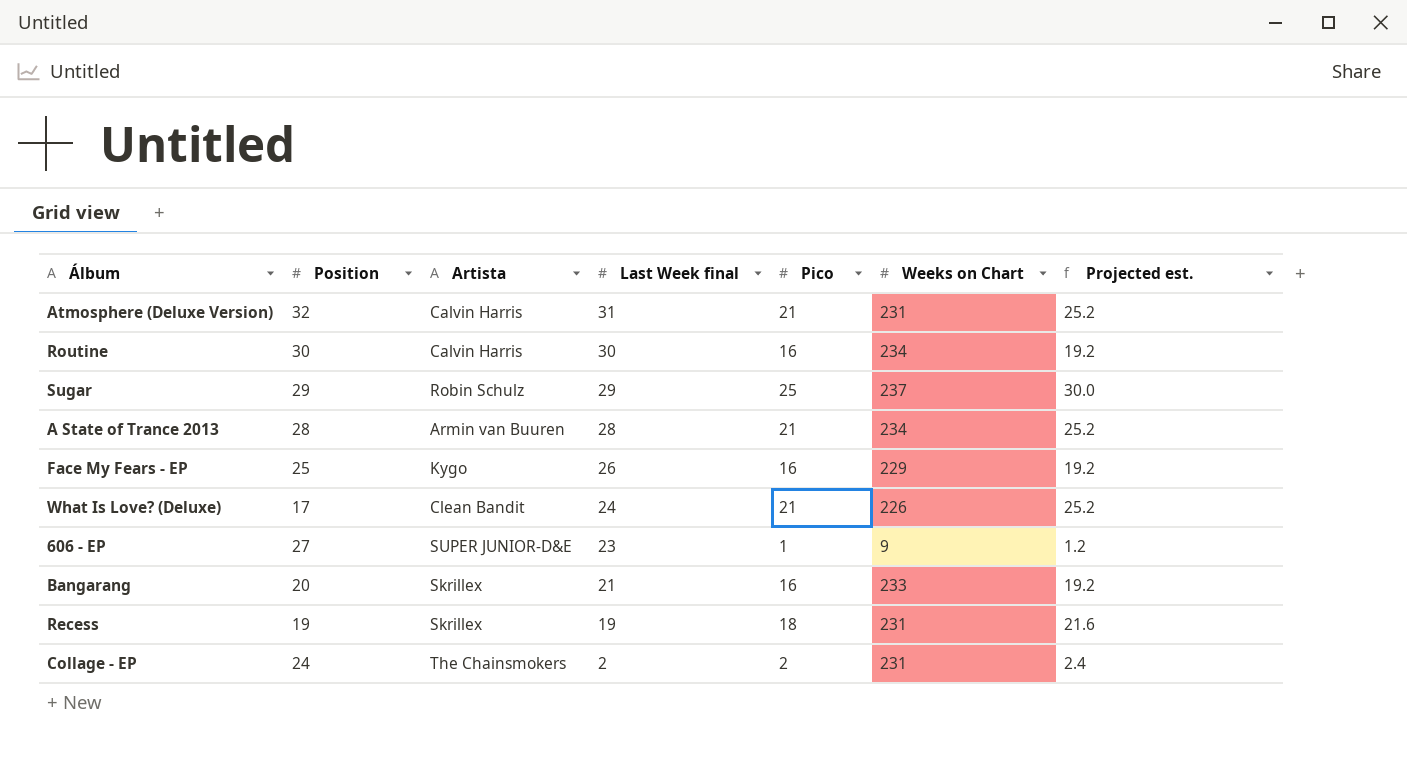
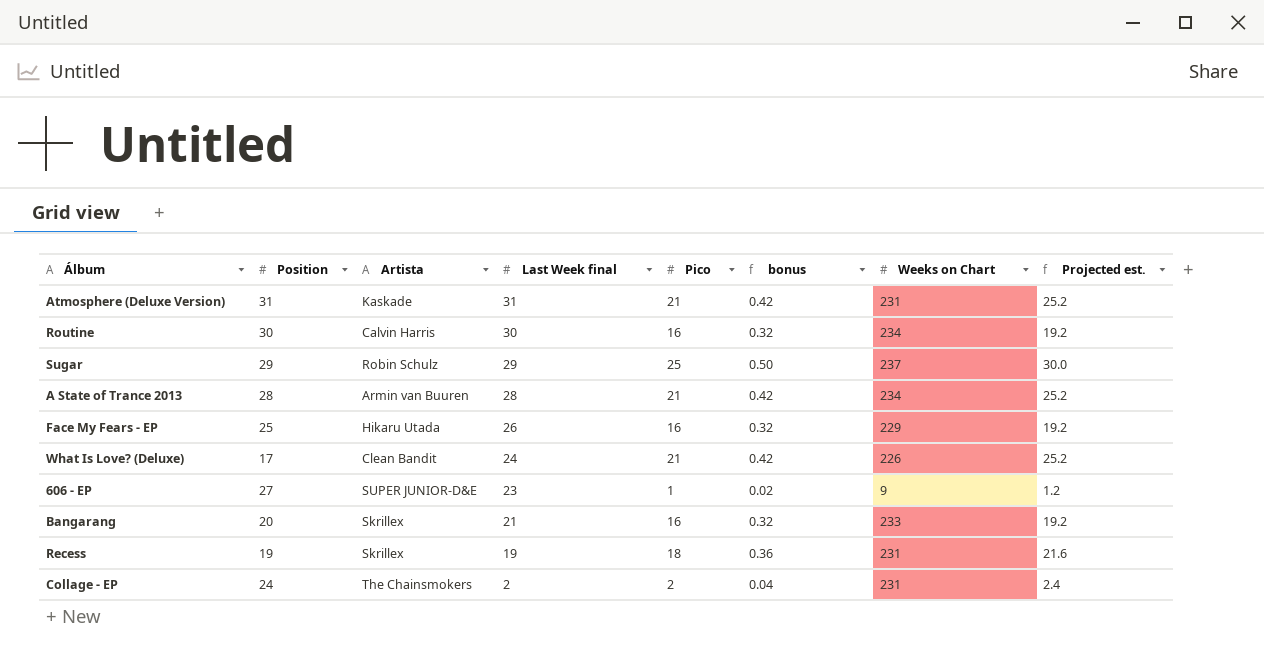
column bonus | formula: none -> [Pico] * 0.02
Atmosphere (Deluxe Version) | Position: 32 -> 31
Atmosphere (Deluxe Version) | Artista: Calvin Harris -> Kaskade
Face My Fears - EP | Artista: Kygo -> Hikaru Utada

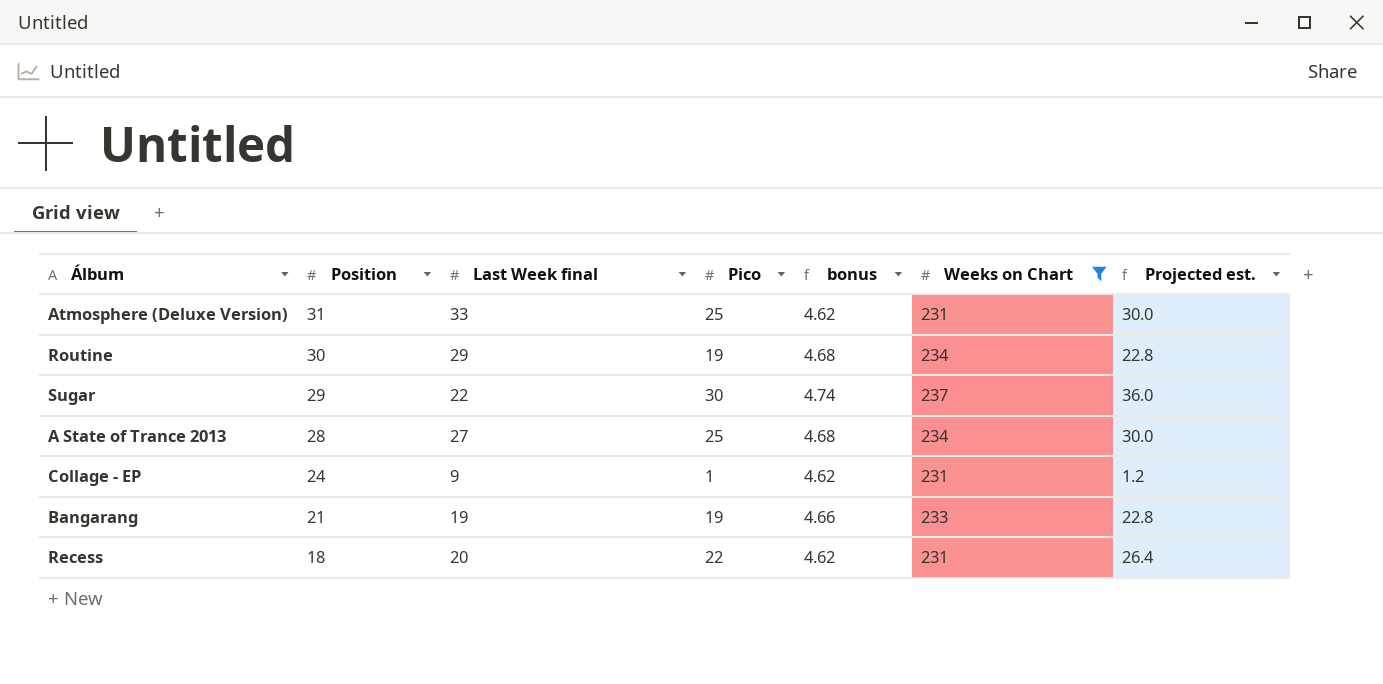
filter: none -> Weeks on Chart >= 231
row order: Last Week final descending -> Position descending
column Artista | position: 3 -> none
column bonus | formula: [Pico] * 0.02 -> [Weeks on Chart] * 0.02
Atmosphere (Deluxe Version) | Last Week final: 31 -> 33
Atmosphere (Deluxe Version) | Pico: 21 -> 25
Atmosphere (Deluxe Version) | Projected est.: 25.2 -> 30.0
Routine | Last Week final: 30 -> 29
Routine | Pico: 16 -> 19
Routine | Projected est.: 19.2 -> 22.8
Sugar | Last Week final: 29 -> 22
Sugar | Pico: 25 -> 30
Sugar | Projected est.: 30.0 -> 36.0
A State of Trance 2013 | Last Week final: 28 -> 27
A State of Trance 2013 | Pico: 21 -> 25
A State of Trance 2013 | Projected est.: 25.2 -> 30.0
Collage - EP | Last Week final: 2 -> 9
Collage - EP | Pico: 2 -> 1
Collage - EP | Projected est.: 2.4 -> 1.2
Bangarang | Position: 20 -> 21
Bangarang | Last Week final: 21 -> 19
Bangarang | Pico: 16 -> 19
Bangarang | Projected est.: 19.2 -> 22.8
Recess | Position: 19 -> 18
Recess | Last Week final: 19 -> 20
Recess | Pico: 18 -> 22
Recess | Projected est.: 21.6 -> 26.4

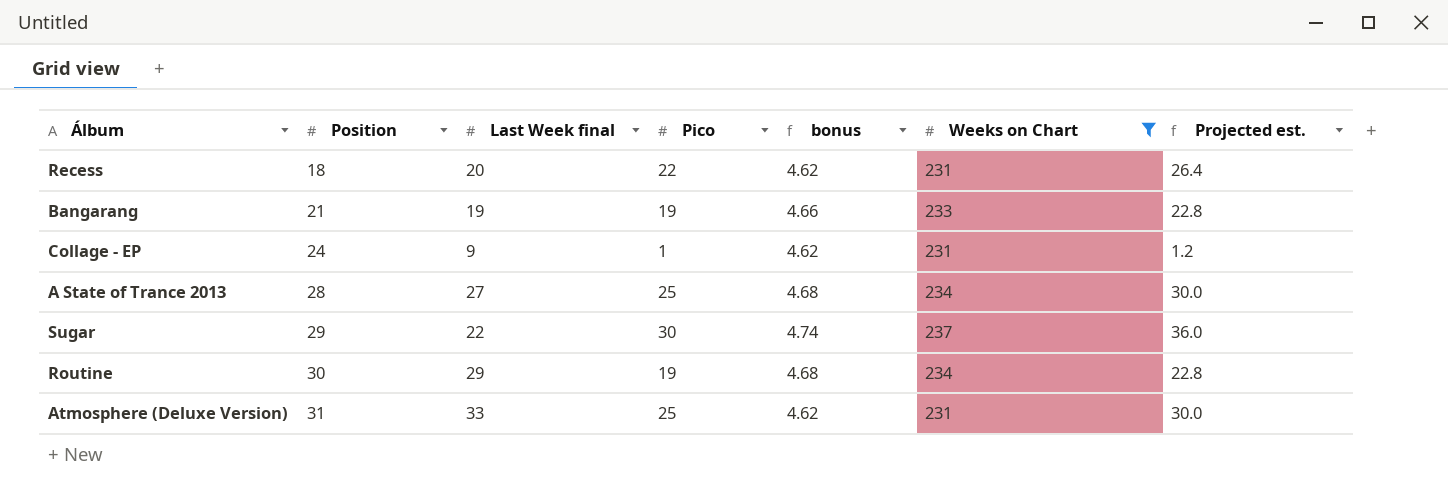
row order: Position descending -> Position ascending

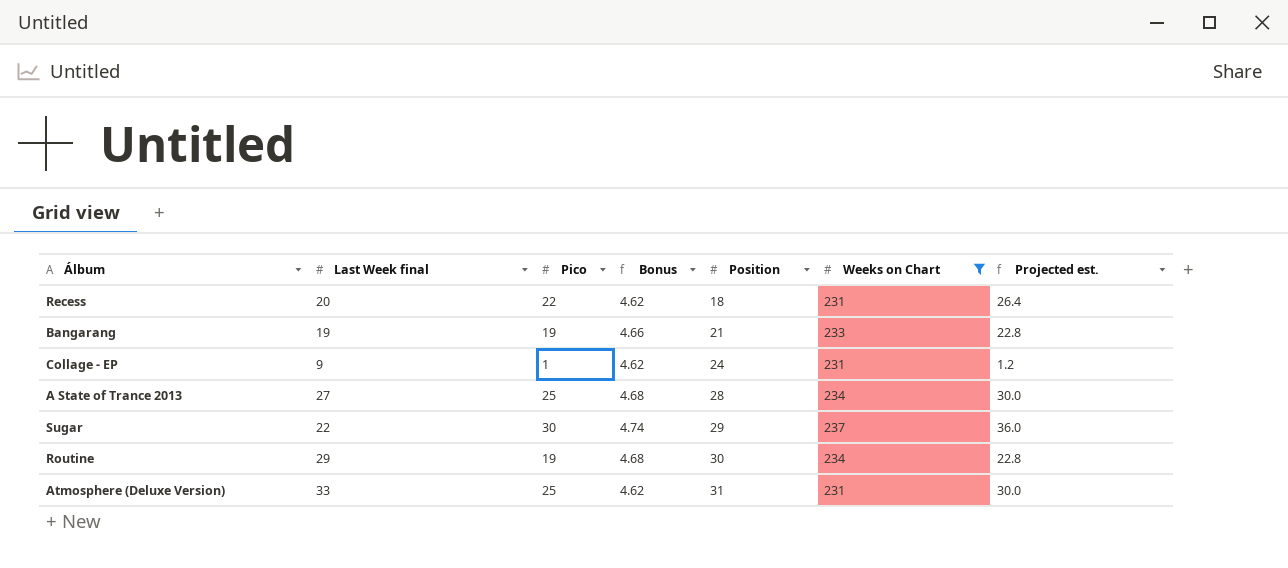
column name: bonus -> Bonus
column Position | position: 2 -> 5

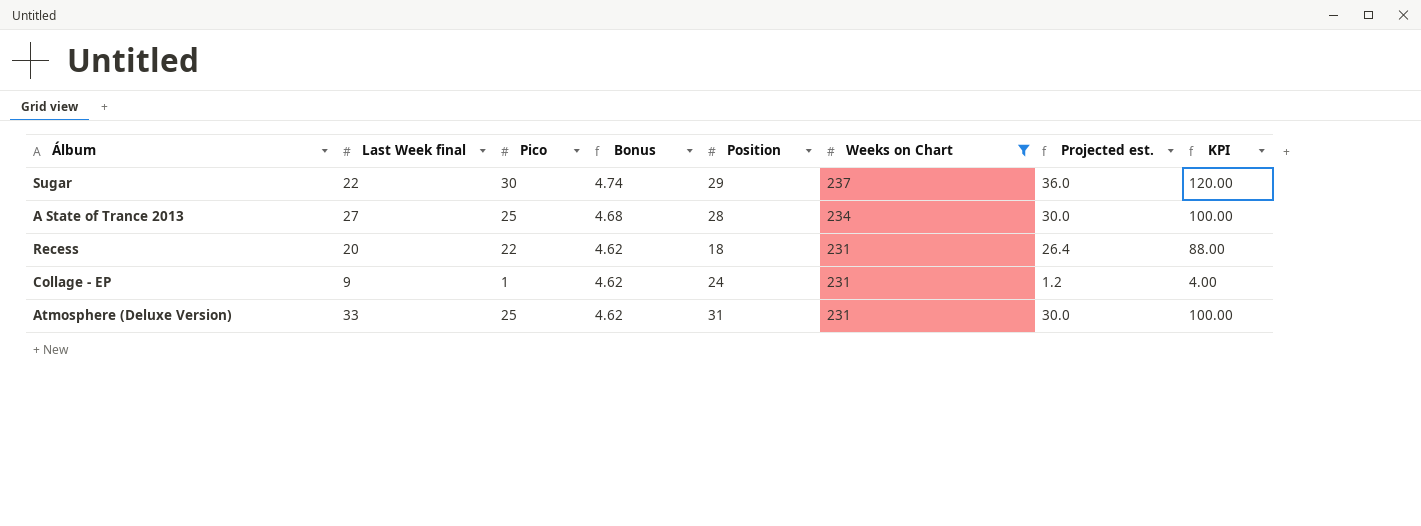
row order: Position ascending -> Bonus descending
column KPI | formula: none -> [Pico] * 4
row Bangarang: 19 | 19 | 4.66 | 21 | 233 | 22.8 -> none
row Routine: 29 | 19 | 4.68 | 30 | 234 | 22.8 -> none

